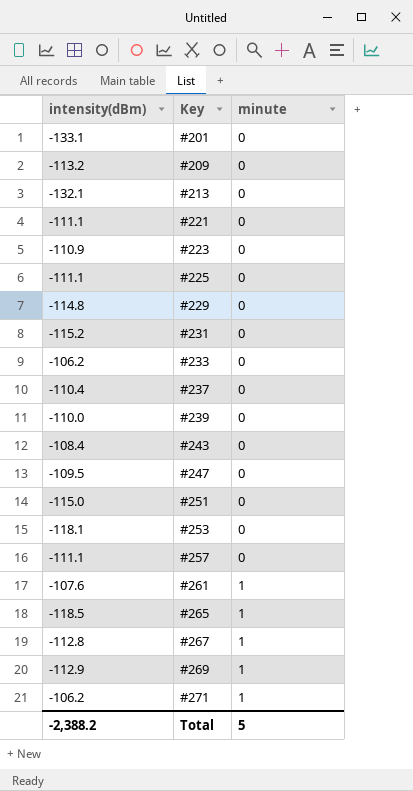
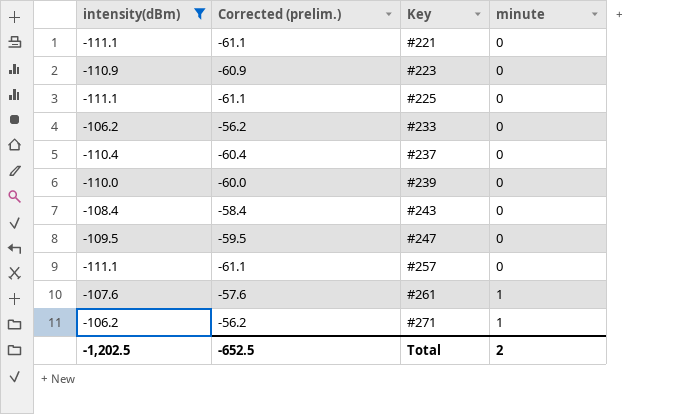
filter: none -> intensity(dBm) >= -111.1
column Corrected (prelim.) | formula: none -> [intensity(dBm)] + 50
Total | intensity(dBm): -2,388.2 -> -1,202.5
Total | minute: 5 -> 2

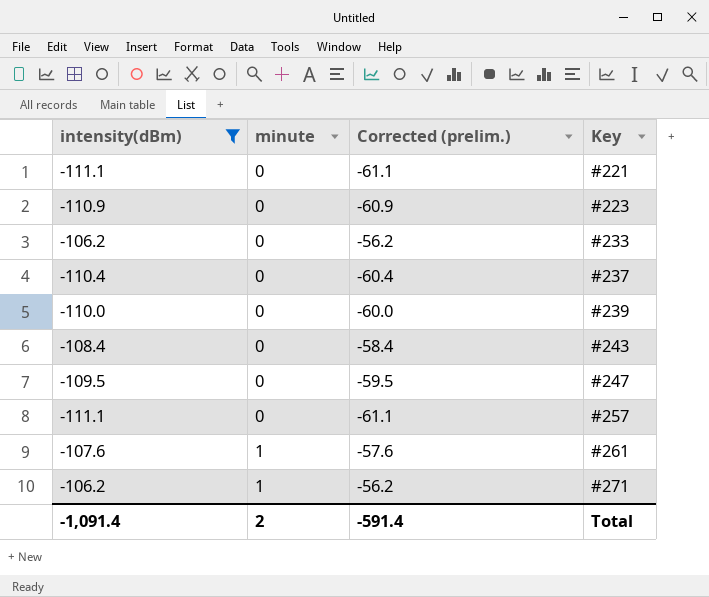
column minute | position: 4 -> 2
row #225: -111.1 | -61.1 | 0 -> none
Total | intensity(dBm): -1,202.5 -> -1,091.4
Total | Corrected (prelim.): -652.5 -> -591.4

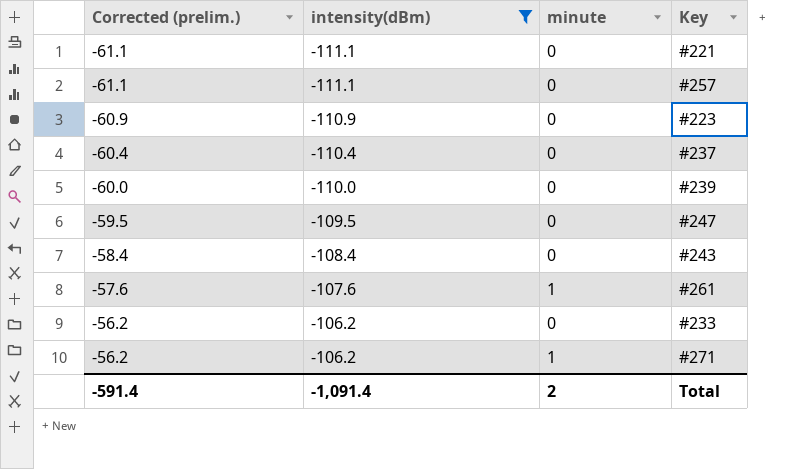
row order: minute ascending -> Corrected (prelim.) ascending
column Corrected (prelim.) | position: 3 -> 1

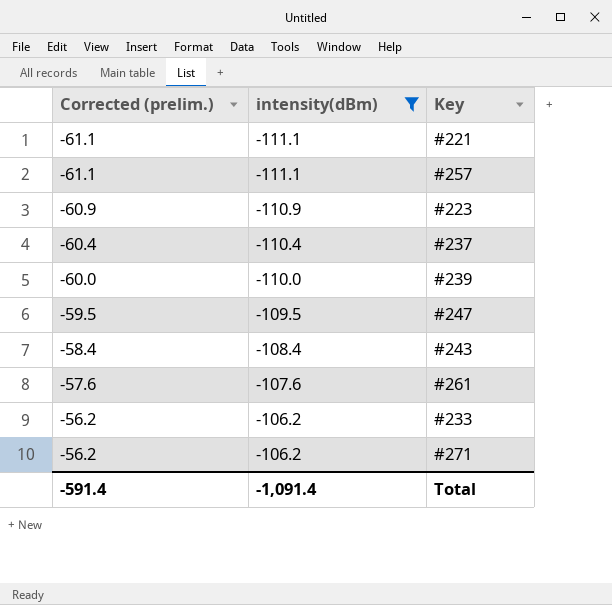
column minute | position: 3 -> none

